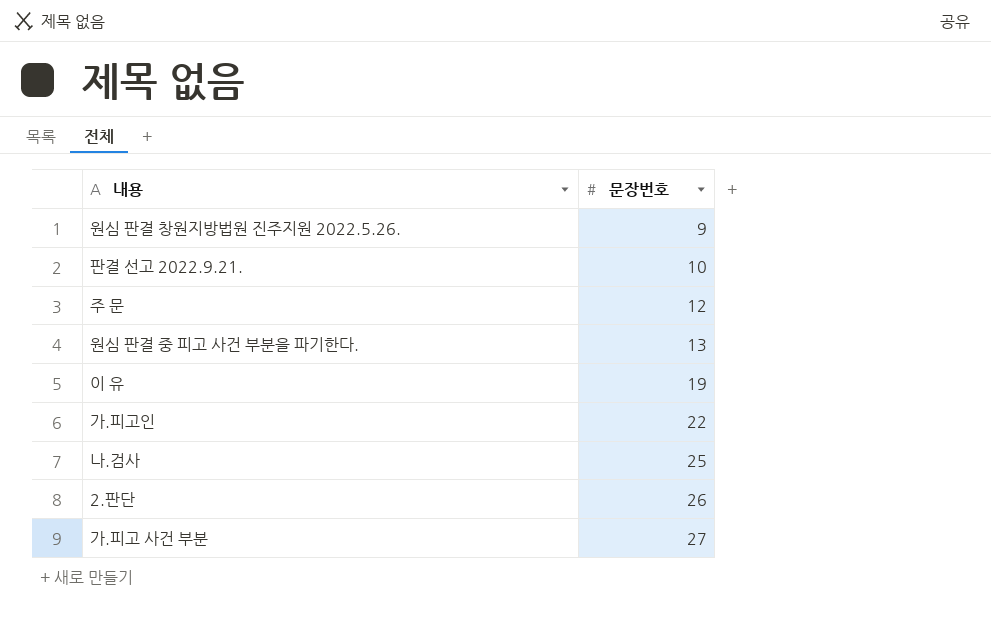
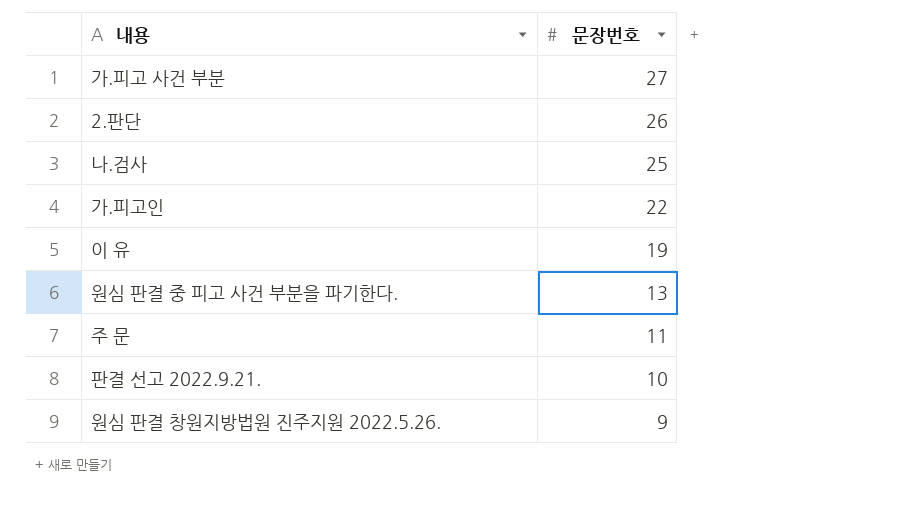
row order: 문장번호 ascending -> 문장번호 descending
주 문 | 문장번호: 12 -> 11

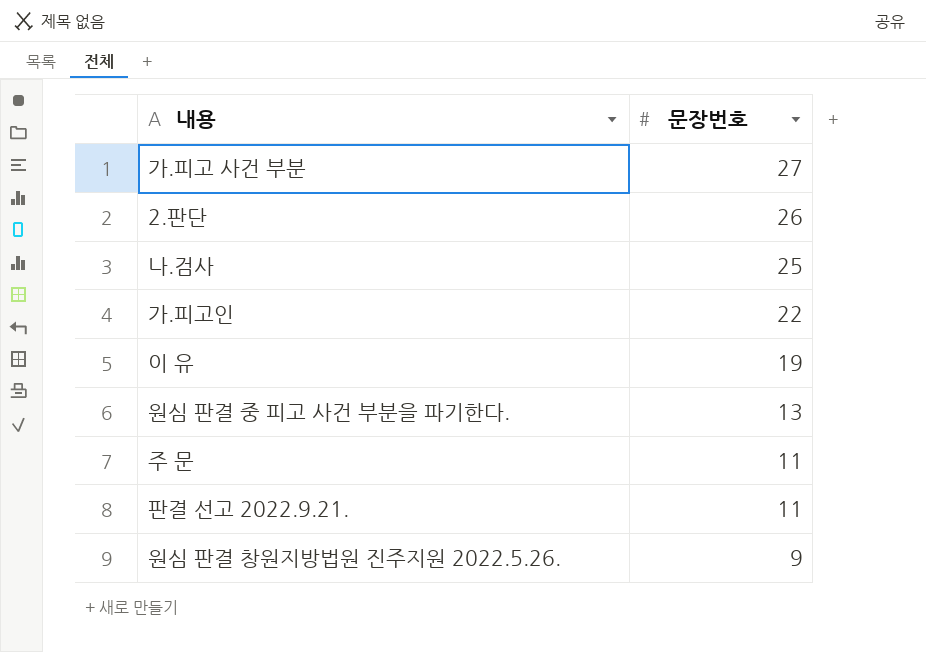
판결 선고 2022.9.21. | 문장번호: 10 -> 11

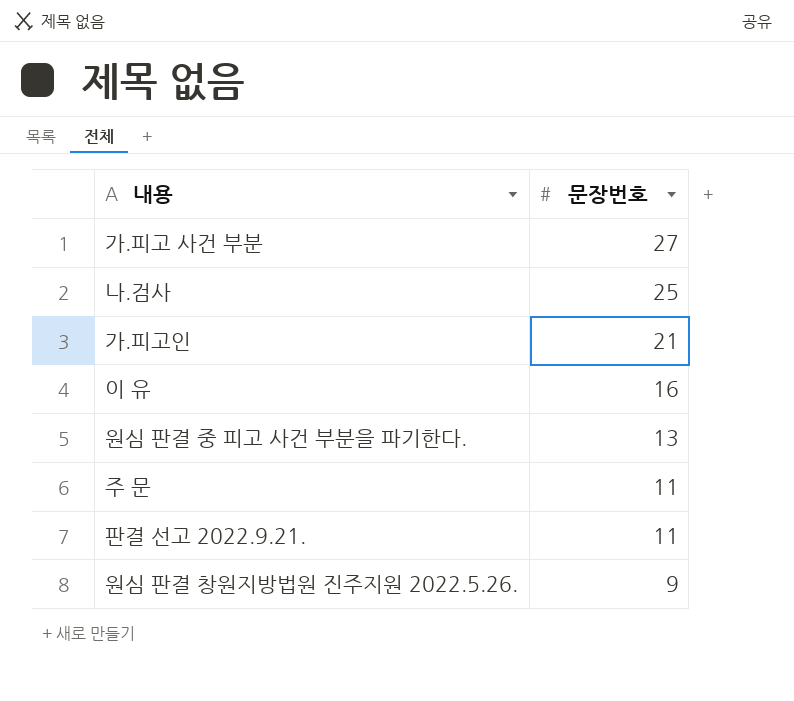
row 2.판단: 26 -> none
가.피고인 | 문장번호: 22 -> 21
이 유 | 문장번호: 19 -> 16

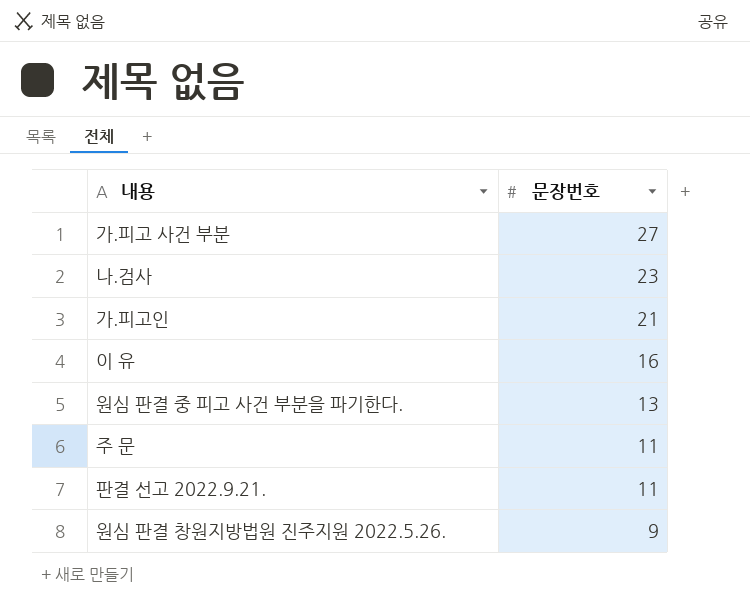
나.검사 | 문장번호: 25 -> 23

